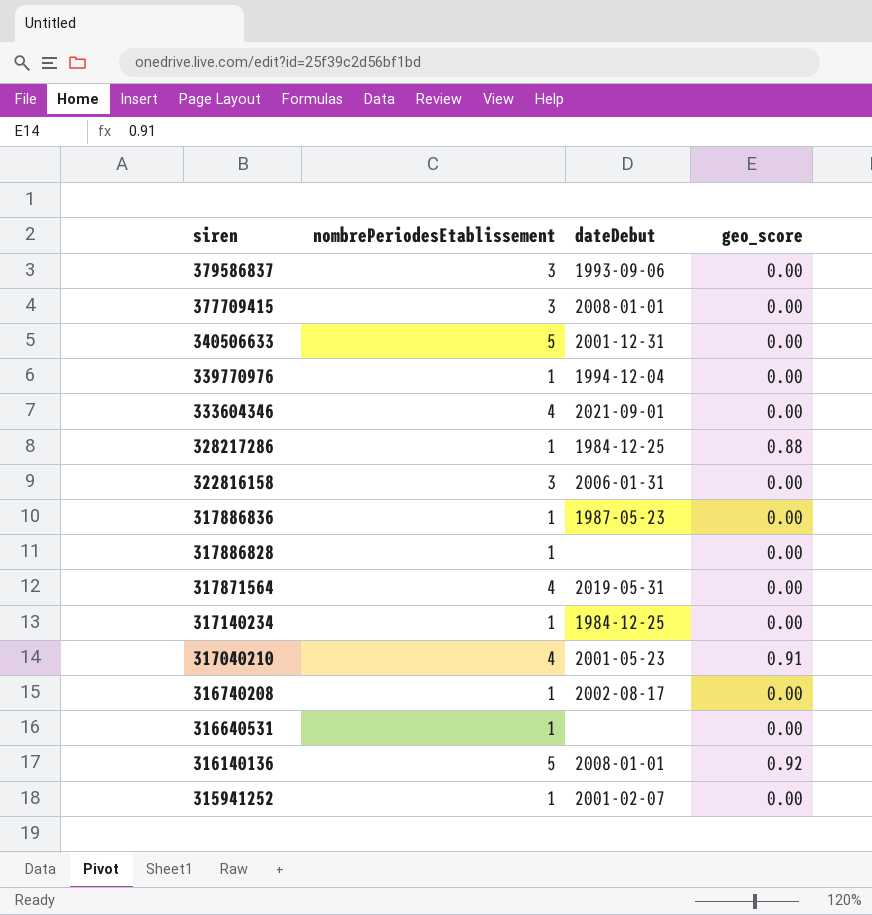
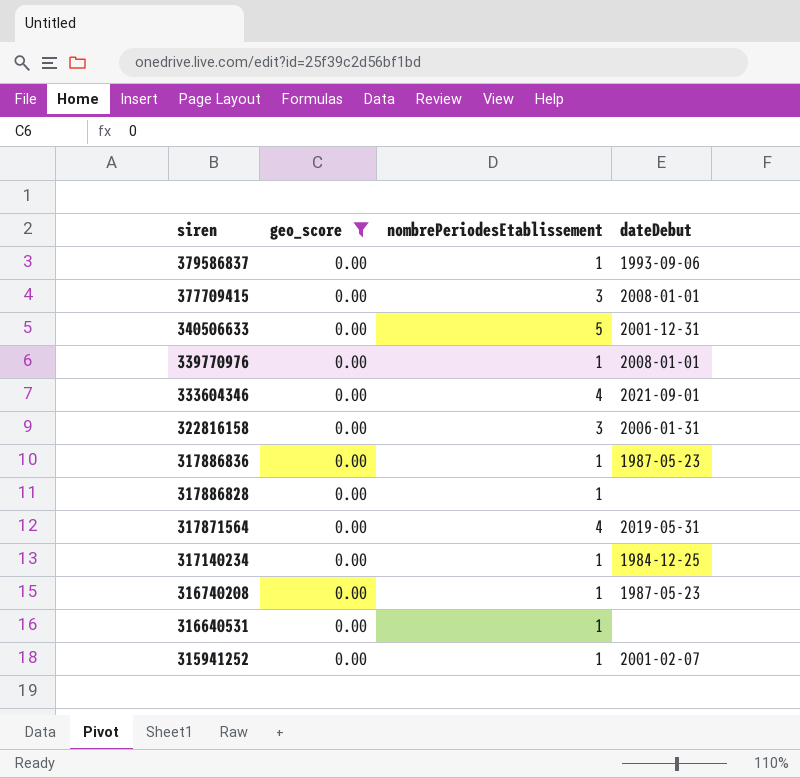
filter: none -> geo_score = 0.00
column geo_score | position: 4 -> 2
379586837 | nombrePeriodesEtablissement: 3 -> 1
339770976 | dateDebut: 1994-12-04 -> 2008-01-01
316740208 | dateDebut: 2002-08-17 -> 1987-05-23

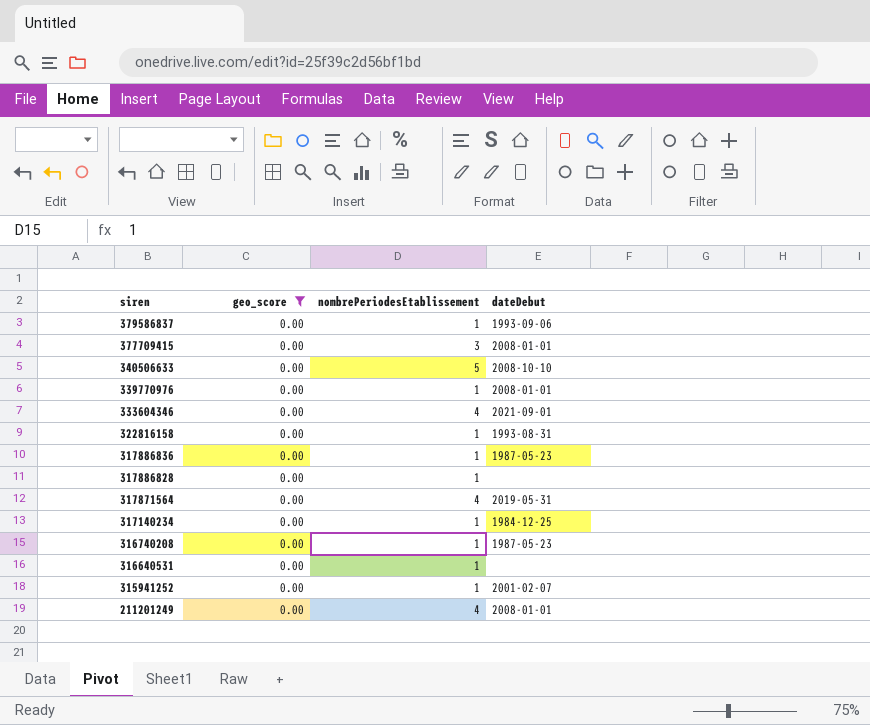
340506633 | dateDebut: 2001-12-31 -> 2008-10-10
322816158 | nombrePeriodesEtablissement: 3 -> 1
322816158 | dateDebut: 2006-01-31 -> 1993-08-31
row 211201249: none -> 0.00 | 4 | 2008-01-01

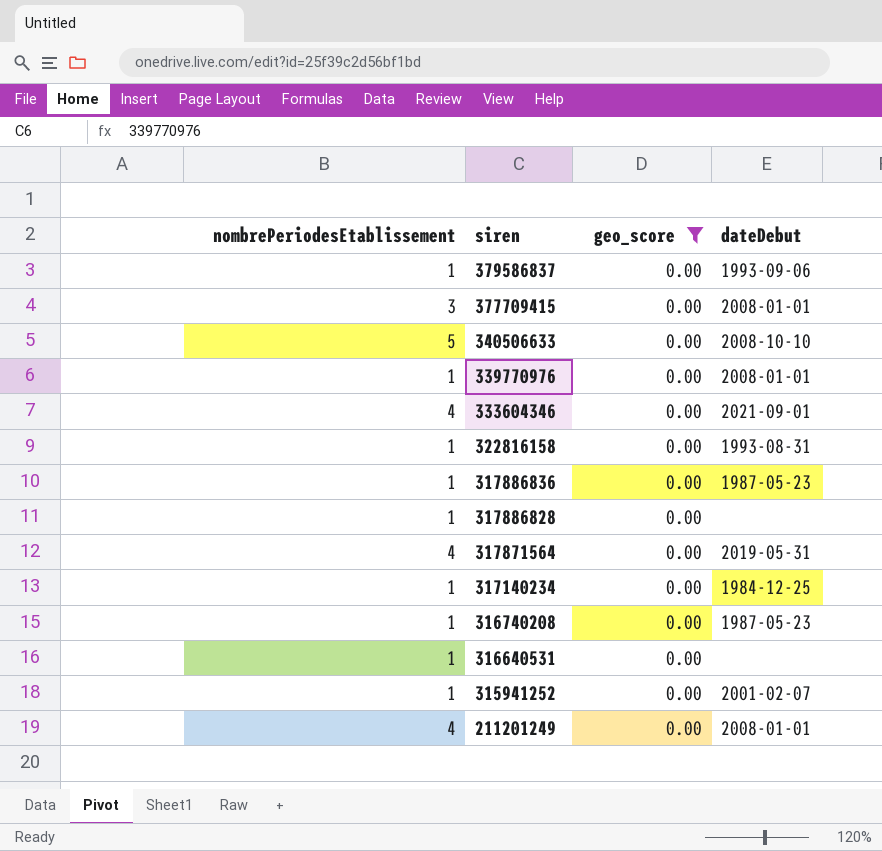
column nombrePeriodesEtablissement | position: 3 -> 1

